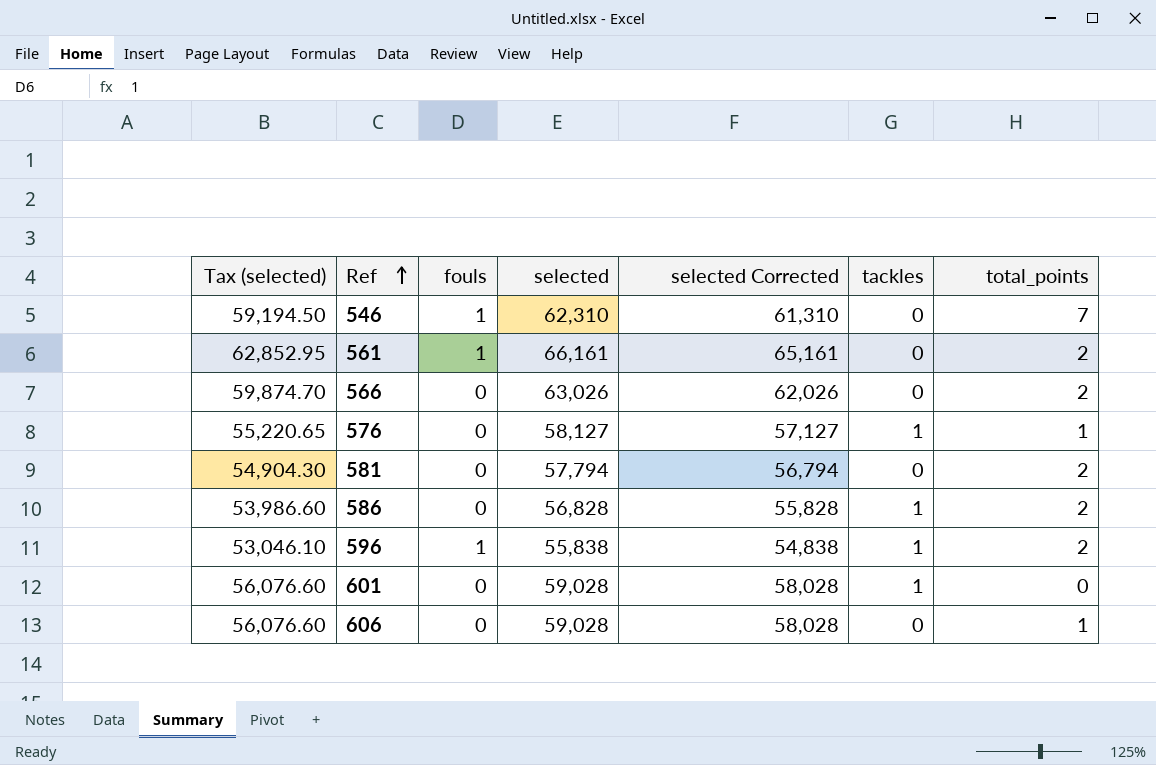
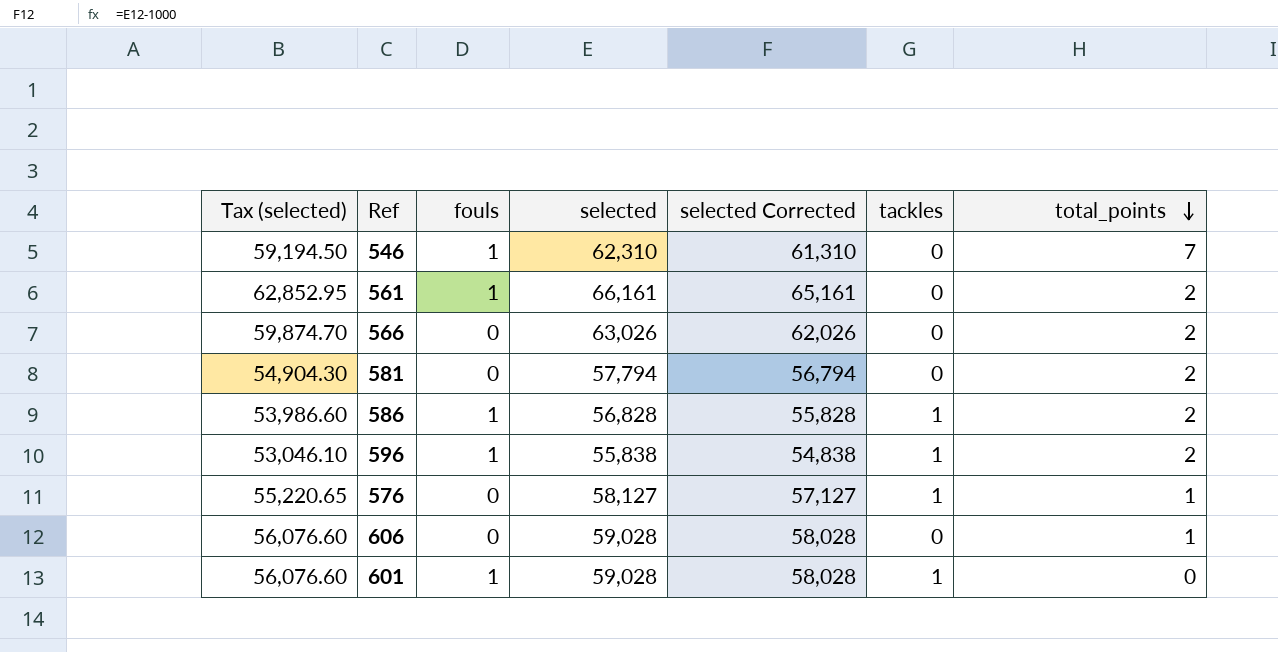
row order: Ref ascending -> total_points descending
586 | fouls: 0 -> 1
601 | fouls: 0 -> 1

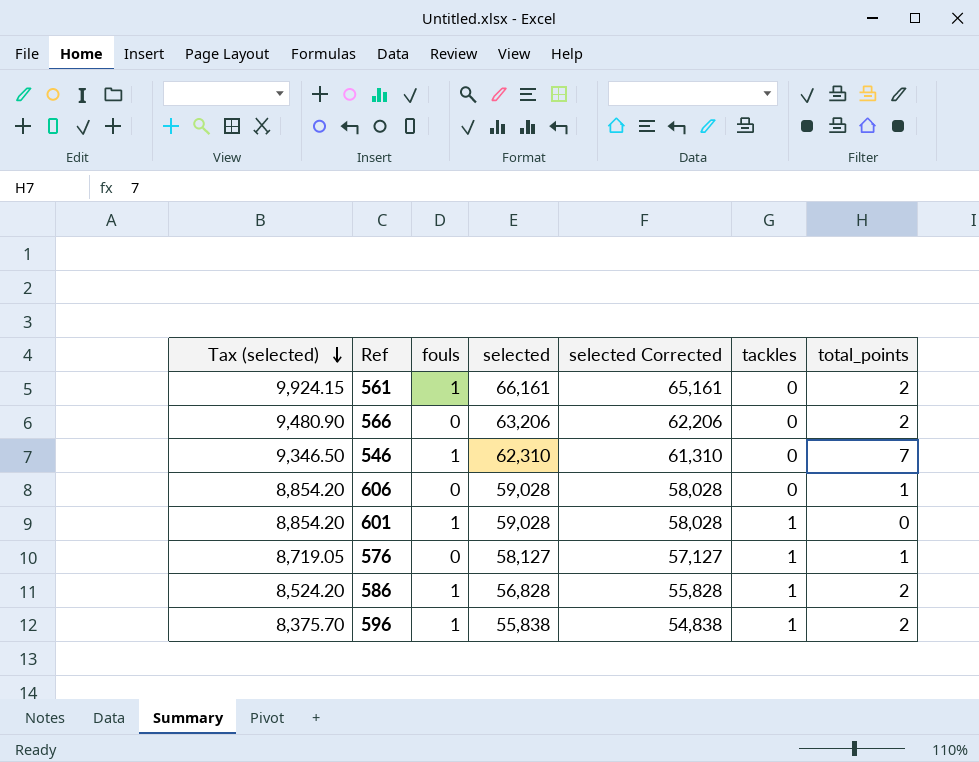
row order: total_points descending -> Tax (selected) descending
column Tax (selected) | formula: [selected] * 0.95 -> [selected] * 0.15
row 581: 54,904.30 | 0 | 57,794 | 56,794 | 0 | 2 -> none
566 | selected: 63,026 -> 63,206
566 | selected Corrected: 62,026 -> 62,206

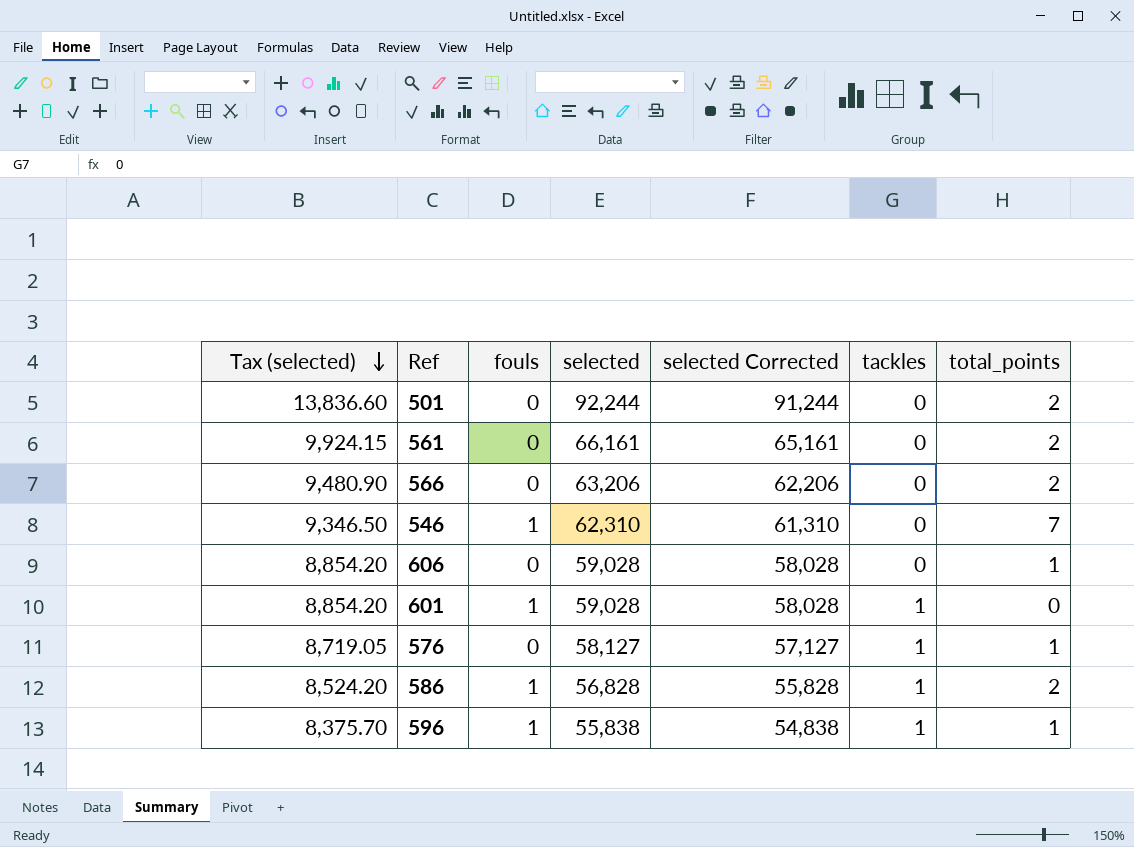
row 501: none -> 13,836.60 | 0 | 92,244 | 91,244 | 0 | 2
561 | fouls: 1 -> 0
596 | total_points: 2 -> 1

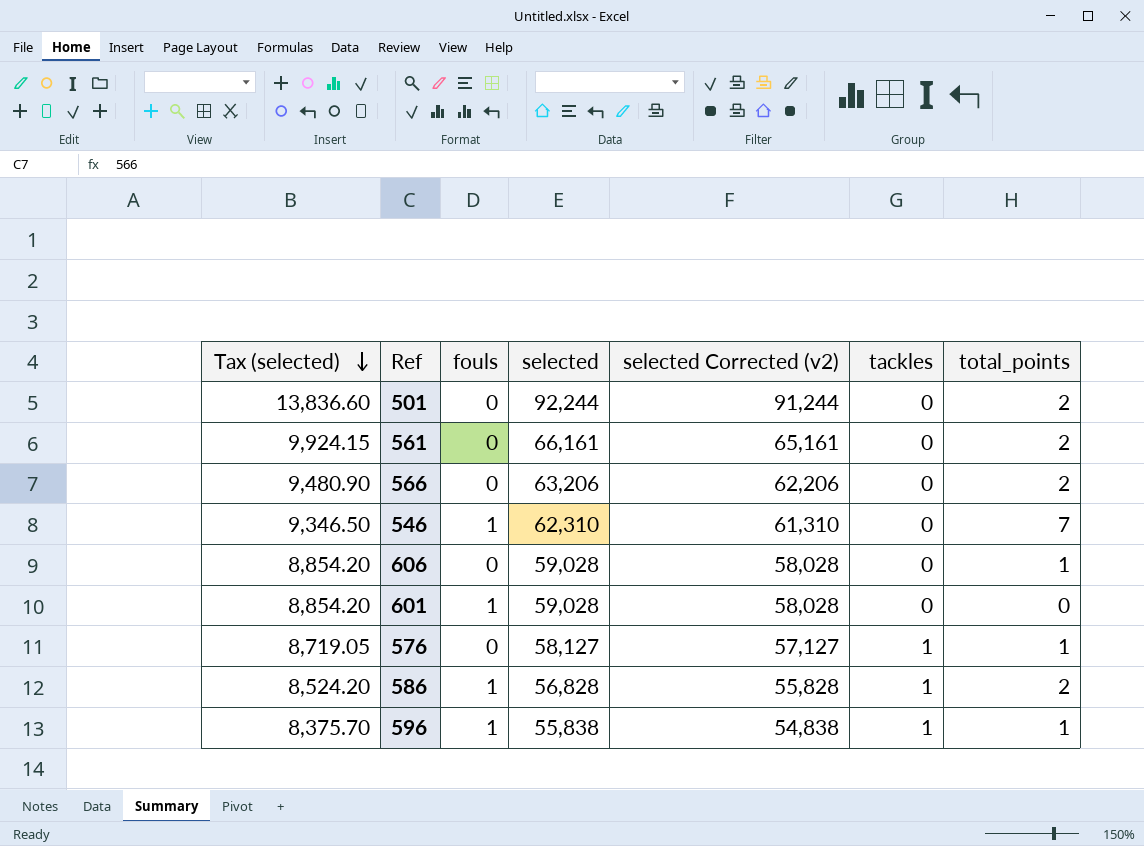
column name: selected Corrected -> selected Corrected (v2)
601 | tackles: 1 -> 0

